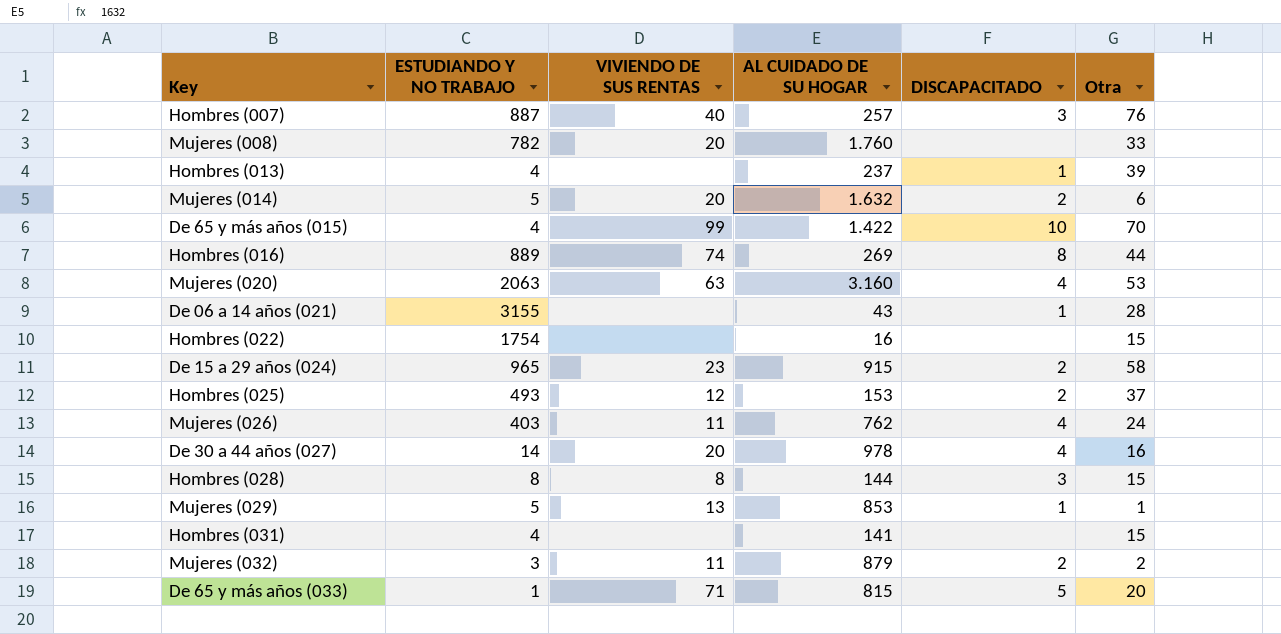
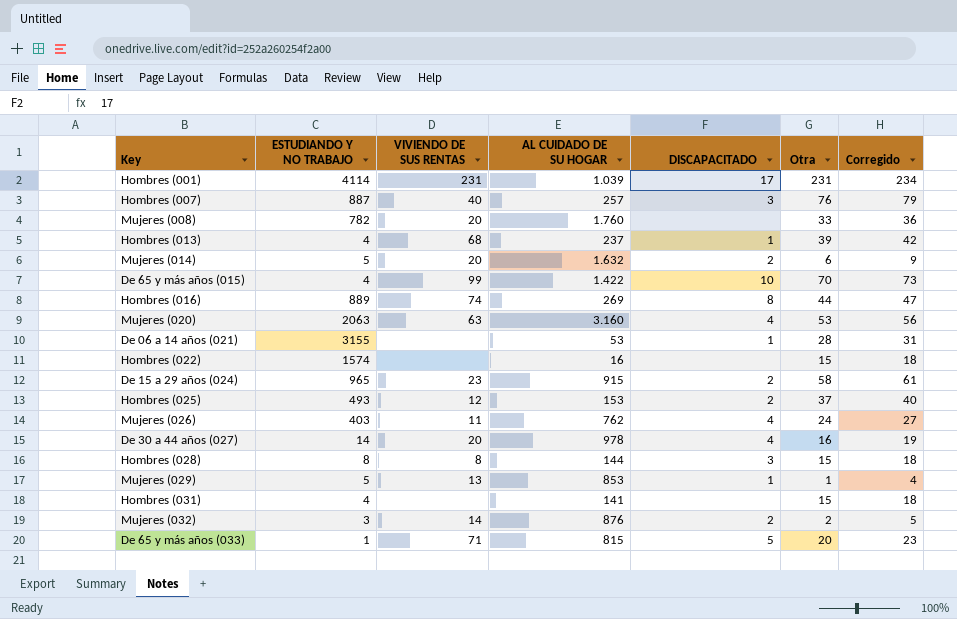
column Corregido | formula: none -> [Otra] + 3
row Hombres (001): none -> 4114 | 231 | 1.039 | 17 | 231 | 234
Hombres (013) | VIVIENDO DE SUS RENTAS: none -> 68
De 06 a 14 años (021) | AL CUIDADO DE SU HOGAR: 43 -> 53
Hombres (022) | ESTUDIANDO Y NO TRABAJO: 1754 -> 1574
Mujeres (032) | VIVIENDO DE SUS RENTAS: 11 -> 14
Mujeres (032) | AL CUIDADO DE SU HOGAR: 879 -> 876

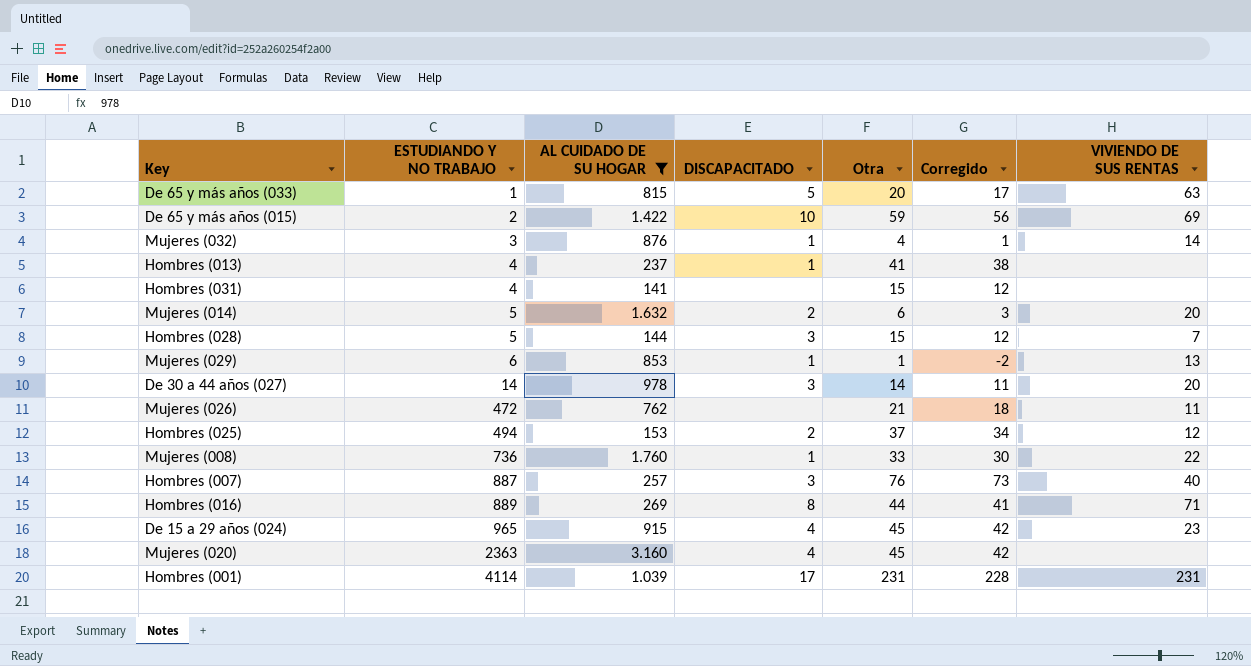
filter: none -> AL CUIDADO DE SU HOGAR >= 141
row order: none -> ESTUDIANDO Y NO TRABAJO ascending
column Corregido | formula: [Otra] + 3 -> [Otra] - 3
column VIVIENDO DE SUS RENTAS | position: 3 -> 7
De 65 y más años (033) | VIVIENDO DE SUS RENTAS: 71 -> 63
De 65 y más años (015) | ESTUDIANDO Y NO TRABAJO: 4 -> 2
De 65 y más años (015) | Otra: 70 -> 59
De 65 y más años (015) | VIVIENDO DE SUS RENTAS: 99 -> 69
Mujeres (032) | DISCAPACITADO: 2 -> 1
Mujeres (032) | Otra: 2 -> 4
Hombres (013) | Otra: 39 -> 41
Hombres (013) | VIVIENDO DE SUS RENTAS: 68 -> none
Hombres (028) | ESTUDIANDO Y NO TRABAJO: 8 -> 5
Hombres (028) | VIVIENDO DE SUS RENTAS: 8 -> 7
Mujeres (029) | ESTUDIANDO Y NO TRABAJO: 5 -> 6
De 30 a 44 años (027) | DISCAPACITADO: 4 -> 3
De 30 a 44 años (027) | Otra: 16 -> 14
Mujeres (026) | ESTUDIANDO Y NO TRABAJO: 403 -> 472
Mujeres (026) | DISCAPACITADO: 4 -> none
Mujeres (026) | Otra: 24 -> 21
Hombres (025) | ESTUDIANDO Y NO TRABAJO: 493 -> 494
Mujeres (008) | ESTUDIANDO Y NO TRABAJO: 782 -> 736
Mujeres (008) | DISCAPACITADO: none -> 1
Mujeres (008) | VIVIENDO DE SUS RENTAS: 20 -> 22
Hombres (016) | VIVIENDO DE SUS RENTAS: 74 -> 71
De 15 a 29 años (024) | DISCAPACITADO: 2 -> 4
De 15 a 29 años (024) | Otra: 58 -> 45
Mujeres (020) | ESTUDIANDO Y NO TRABAJO: 2063 -> 2363
Mujeres (020) | Otra: 53 -> 45
Mujeres (020) | VIVIENDO DE SUS RENTAS: 63 -> none

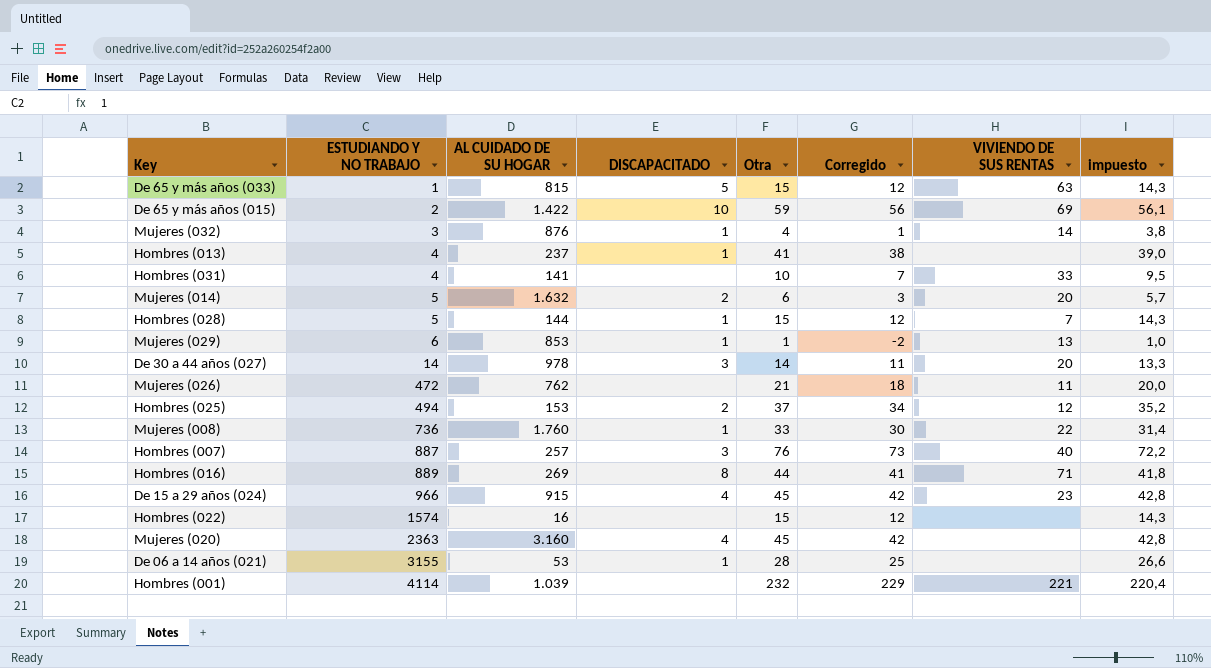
filter: AL CUIDADO DE SU HOGAR >= 141 -> none
column impuesto | formula: none -> [Otra] * 0,95
De 65 y más años (033) | Otra: 20 -> 15
De 65 y más años (033) | Corregido: 17 -> 12
Hombres (031) | Otra: 15 -> 10
Hombres (031) | Corregido: 12 -> 7
Hombres (031) | VIVIENDO DE SUS RENTAS: none -> 33
Hombres (028) | DISCAPACITADO: 3 -> 1
De 15 a 29 años (024) | ESTUDIANDO Y NO TRABAJO: 965 -> 966
Hombres (001) | DISCAPACITADO: 17 -> none
Hombres (001) | Otra: 231 -> 232
Hombres (001) | Corregido: 228 -> 229
Hombres (001) | VIVIENDO DE SUS RENTAS: 231 -> 221

